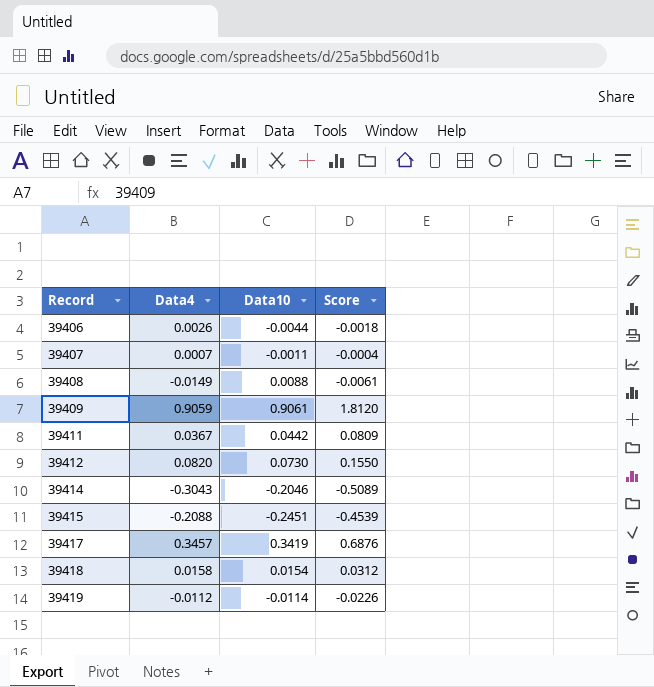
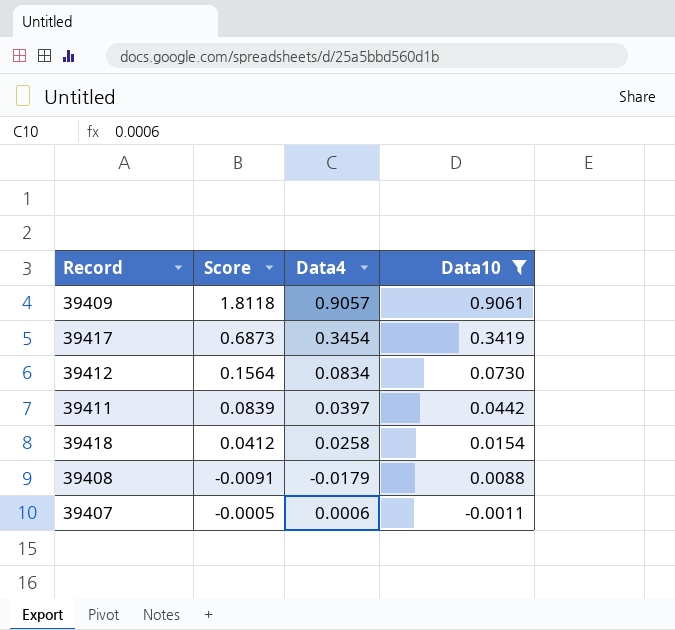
filter: none -> Data10 >= -0.0011
row order: Record ascending -> Data10 descending
column Score | position: 4 -> 2
39409 | Score: 1.8120 -> 1.8118
39409 | Data4: 0.9059 -> 0.9057
39417 | Score: 0.6876 -> 0.6873
39417 | Data4: 0.3457 -> 0.3454
39412 | Score: 0.1550 -> 0.1564
39412 | Data4: 0.0820 -> 0.0834
39411 | Score: 0.0809 -> 0.0839
39411 | Data4: 0.0367 -> 0.0397
39418 | Score: 0.0312 -> 0.0412
39418 | Data4: 0.0158 -> 0.0258
39408 | Score: -0.0061 -> -0.0091
39408 | Data4: -0.0149 -> -0.0179
39407 | Score: -0.0004 -> -0.0005
39407 | Data4: 0.0007 -> 0.0006

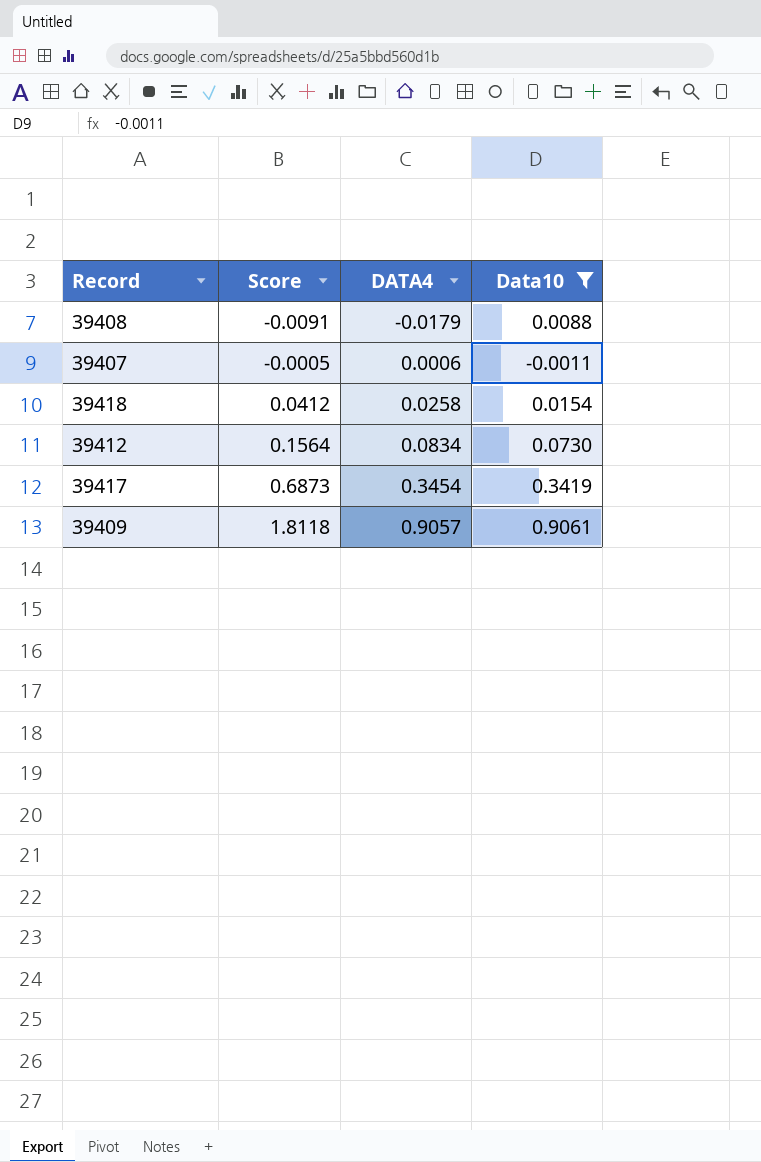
row order: Data10 descending -> Score ascending
column name: Data4 -> DATA4
row 39411: 0.0839 | 0.0397 | 0.0442 -> none

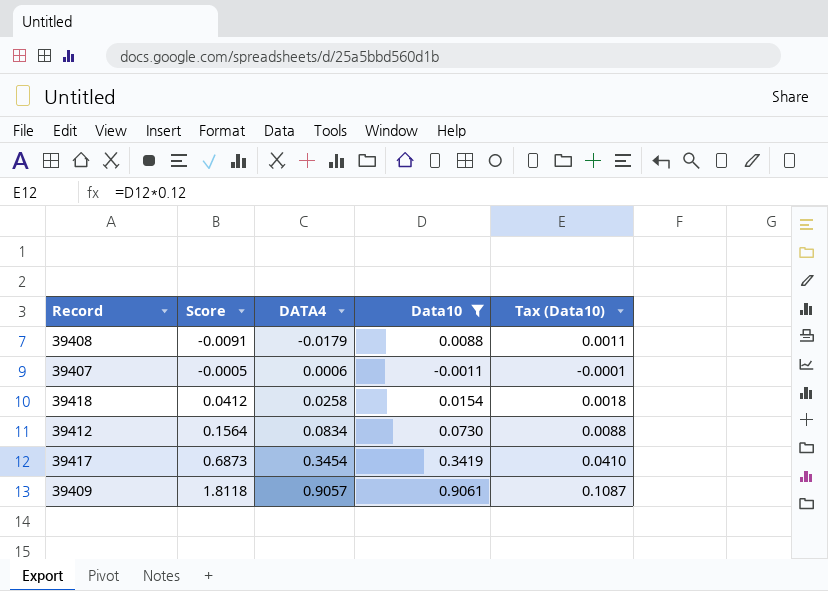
column Tax (Data10) | formula: none -> [Data10] * 0.12

